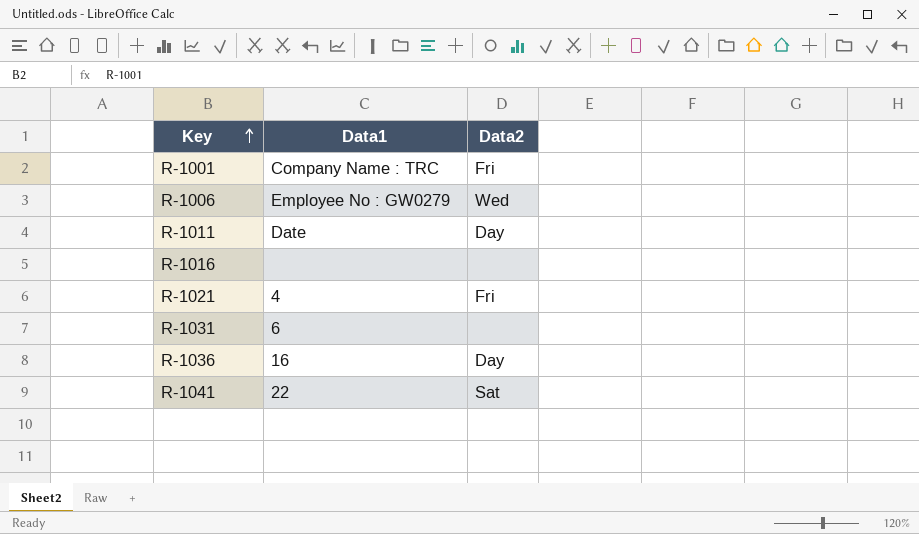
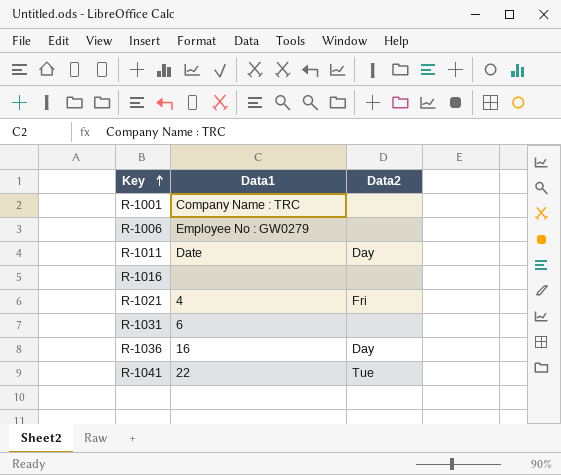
R-1001 | Data2: Fri -> none
R-1006 | Data2: Wed -> none
R-1041 | Data2: Sat -> Tue

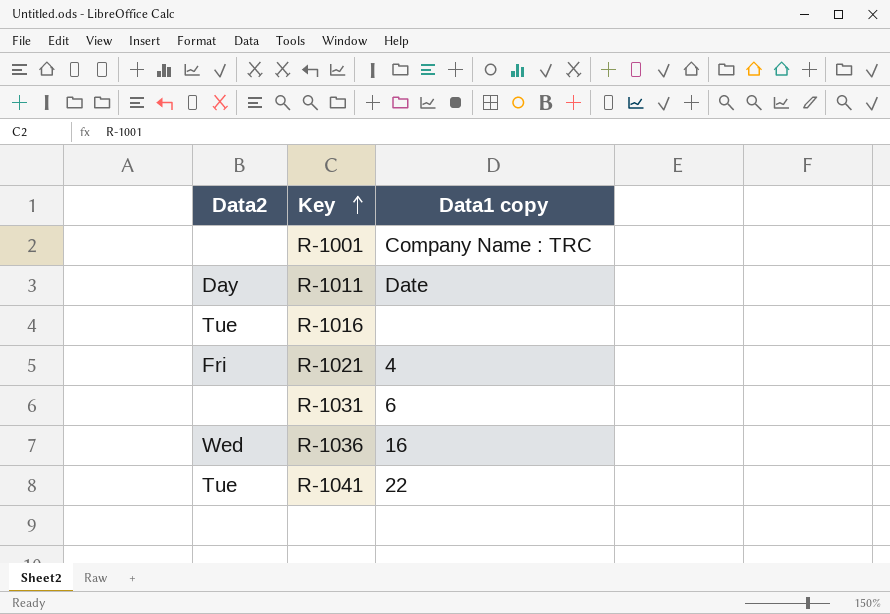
column Data2 | position: 3 -> 1
column name: Data1 -> Data1 copy
row R-1006: Employee No : GW0279 | none -> none
R-1016 | Data2: none -> Tue
R-1036 | Data2: Day -> Wed

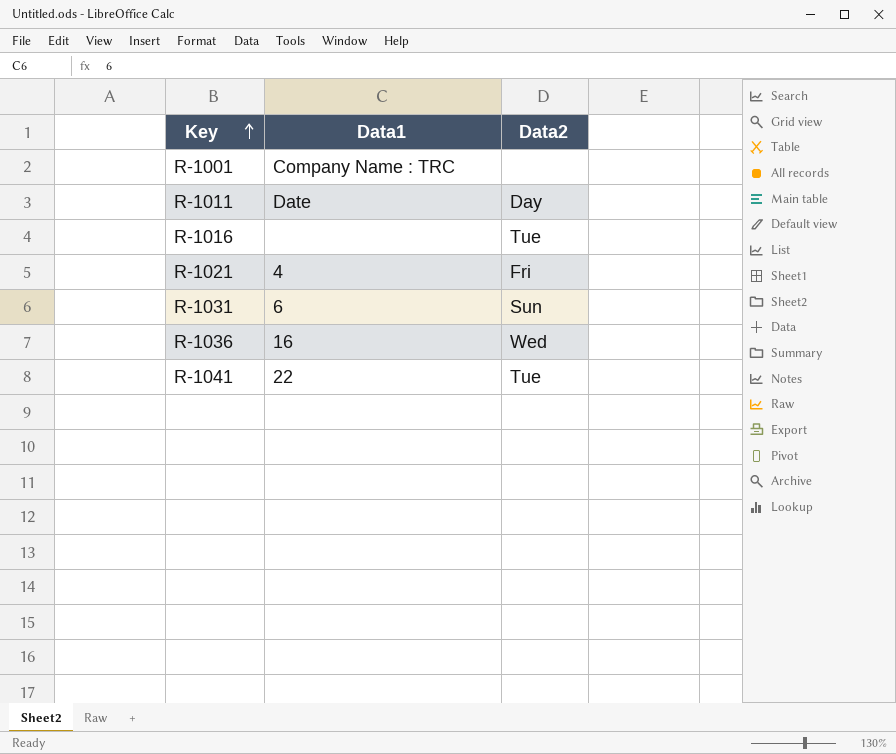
column name: Data1 copy -> Data1
column Data2 | position: 1 -> 3
R-1031 | Data2: none -> Sun

